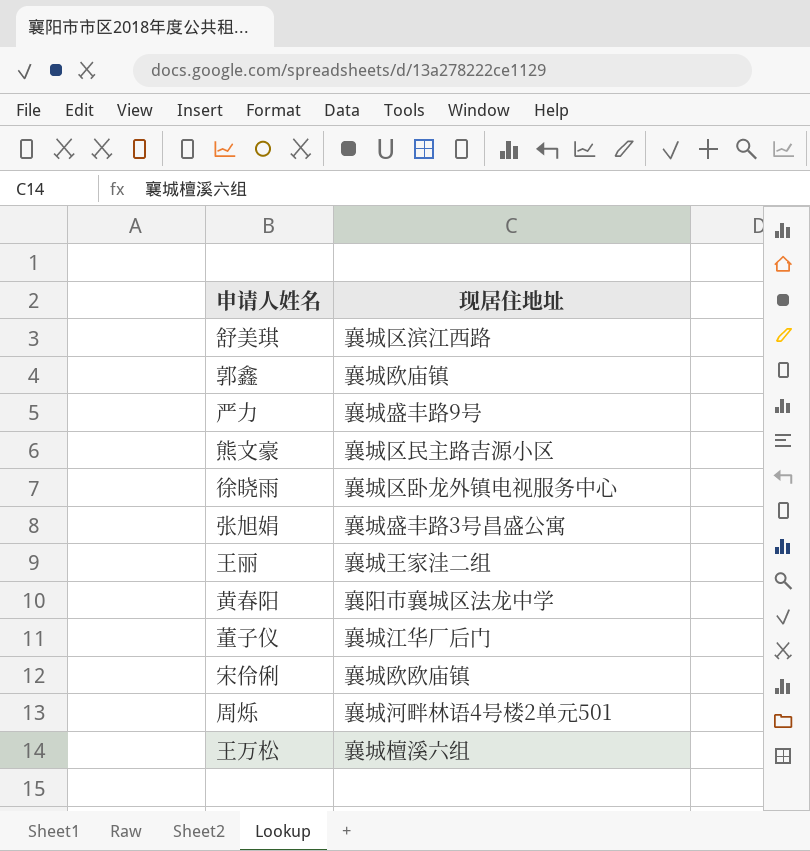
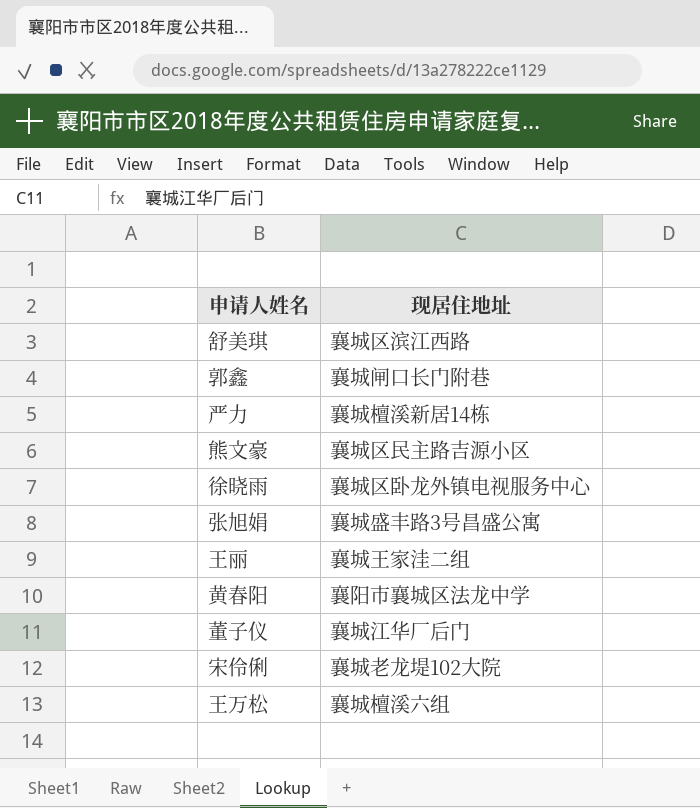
row 周烁: 襄城河畔林语4号楼2单元501 -> none
郭鑫 | 现居住地址: 襄城欧庙镇 -> 襄城闸口长门附巷
严力 | 现居住地址: 襄城盛丰路9号 -> 襄城檀溪新居14栋
宋伶俐 | 现居住地址: 襄城欧欧庙镇 -> 襄城老龙堤102大院

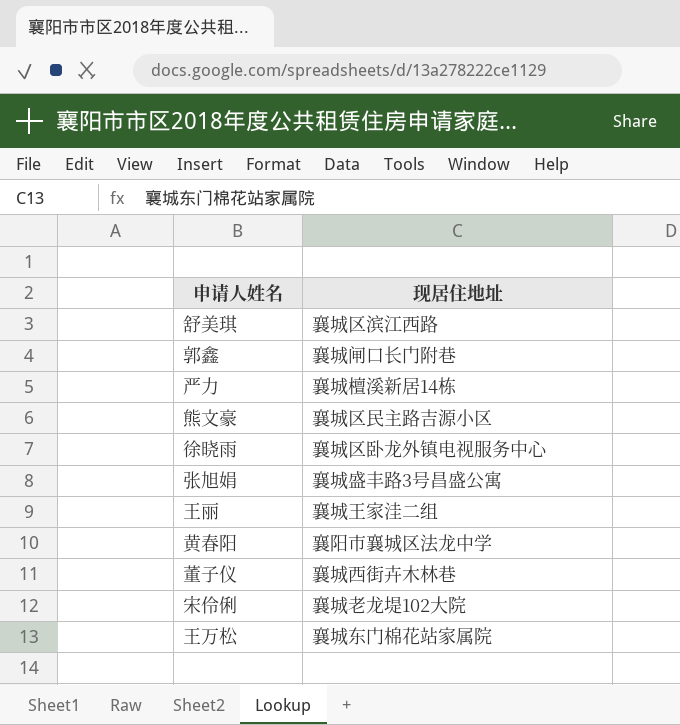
董子仪 | 现居住地址: 襄城江华厂后门 -> 襄城西街卉木林巷
王万松 | 现居住地址: 襄城檀溪六组 -> 襄城东门棉花站家属院

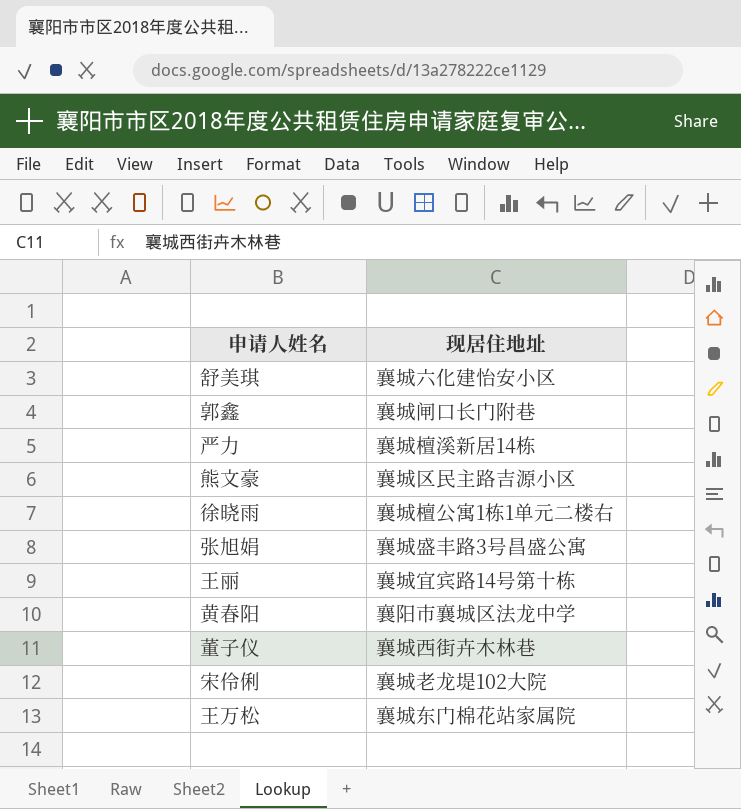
舒美琪 | 现居住地址: 襄城区滨江西路 -> 襄城六化建怡安小区
徐晓雨 | 现居住地址: 襄城区卧龙外镇电视服务中心 -> 襄城檀公寓1栋1单元二楼右
王丽 | 现居住地址: 襄城王家洼二组 -> 襄城宜宾路14号第十栋

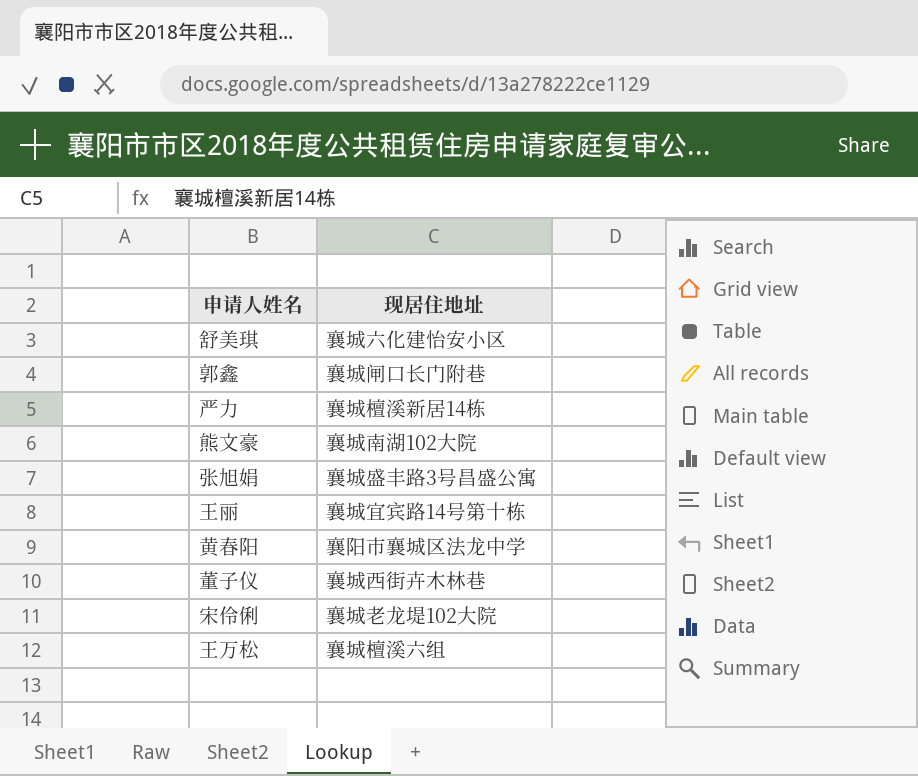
row 徐晓雨: 襄城檀公寓1栋1单元二楼右 -> none
熊文豪 | 现居住地址: 襄城区民主路吉源小区 -> 襄城南湖102大院
王万松 | 现居住地址: 襄城东门棉花站家属院 -> 襄城檀溪六组

